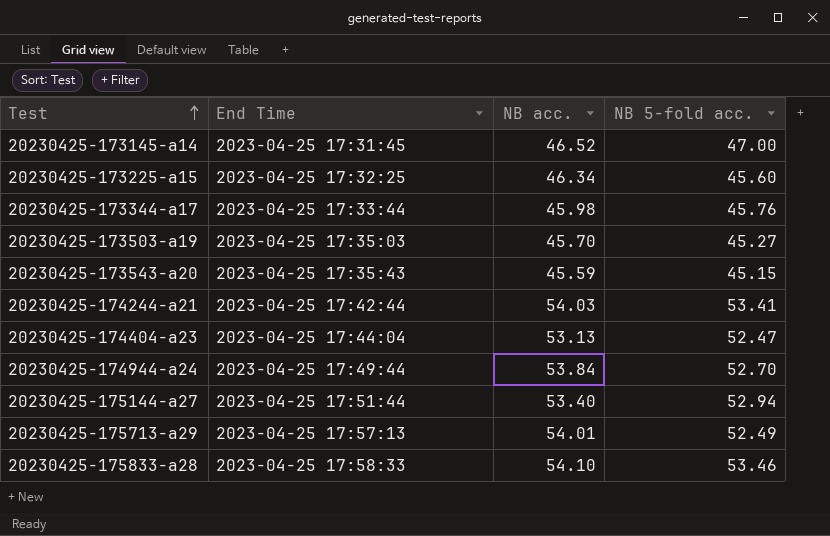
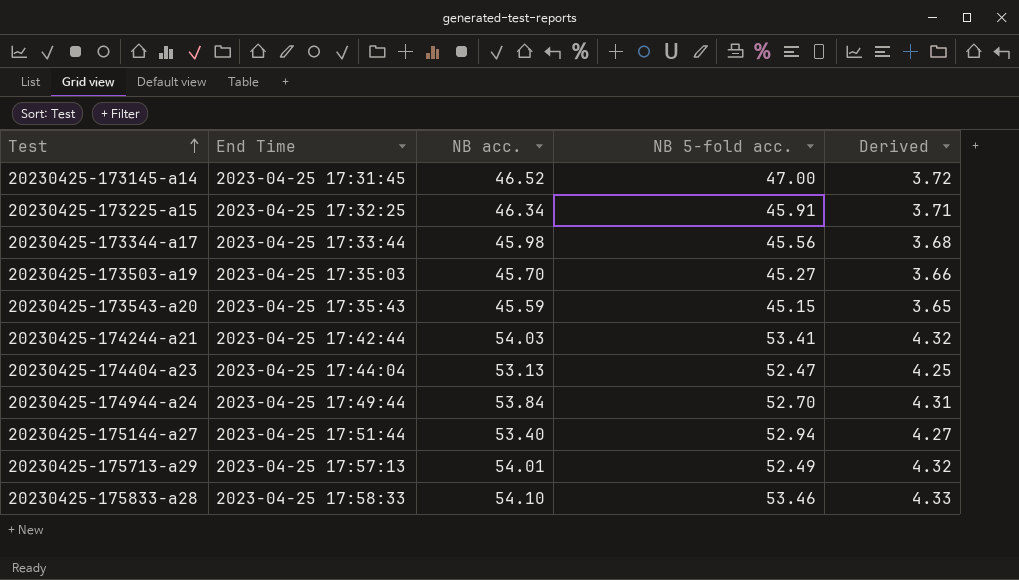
column Derived | formula: none -> [NB acc.] * 0.08
20230425-173225-a15 | NB 5-fold acc.: 45.60 -> 45.91
20230425-173344-a17 | NB 5-fold acc.: 45.76 -> 45.56

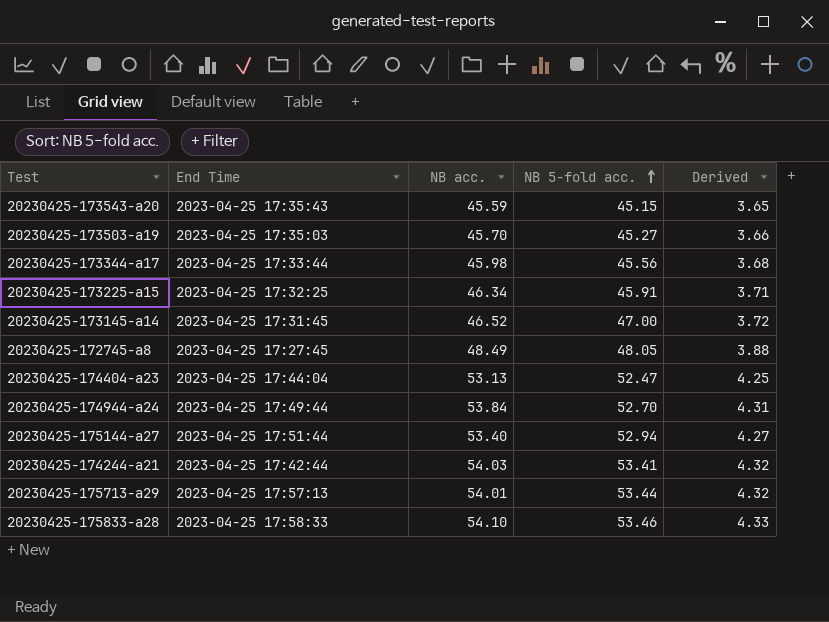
row order: Test ascending -> NB 5-fold acc. ascending
row 20230425-172745-a8: none -> 2023-04-25 17:27:45 | 48.49 | 48.05 | 3.88
20230425-175713-a29 | NB 5-fold acc.: 52.49 -> 53.44

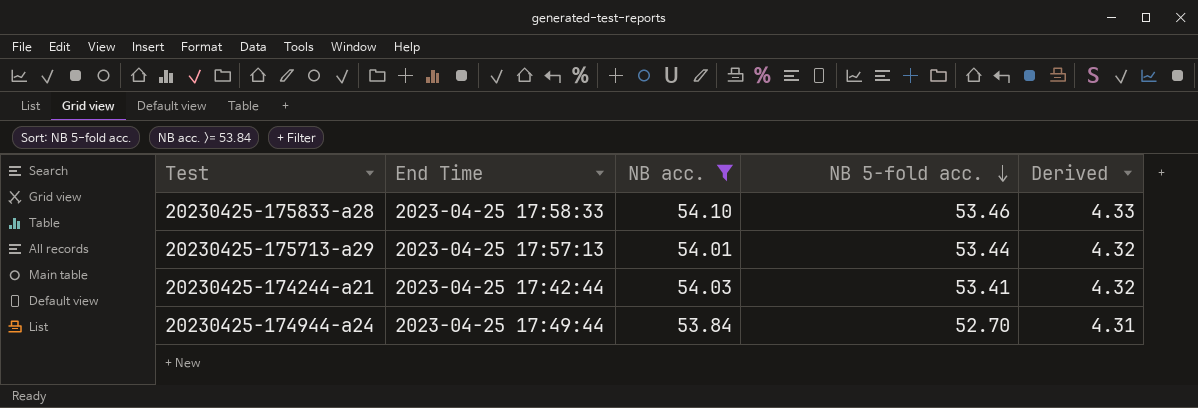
filter: none -> NB acc. >= 53.84
row order: NB 5-fold acc. ascending -> NB 5-fold acc. descending

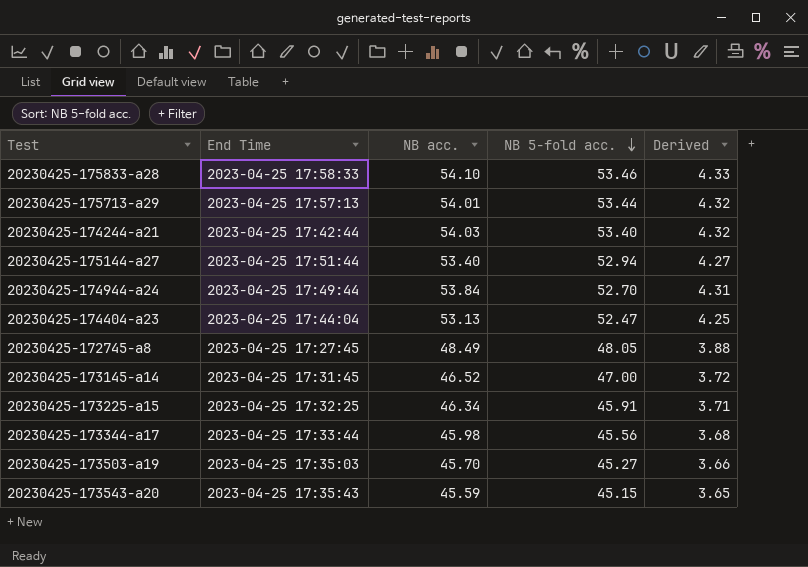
filter: NB acc. >= 53.84 -> none
20230425-174244-a21 | NB 5-fold acc.: 53.41 -> 53.40

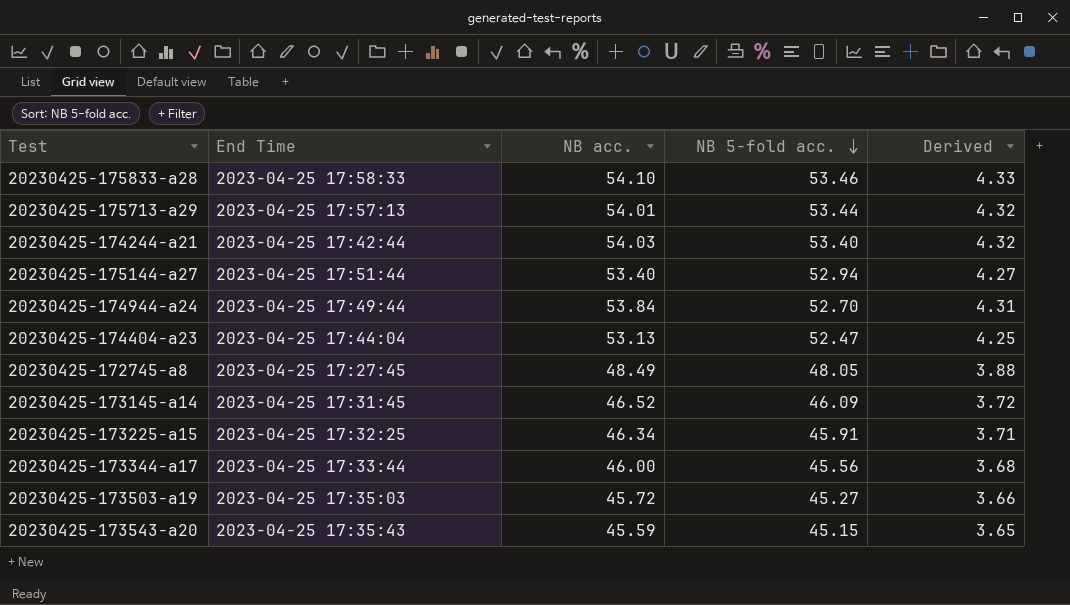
20230425-173145-a14 | NB 5-fold acc.: 47.00 -> 46.09
20230425-173344-a17 | NB acc.: 45.98 -> 46.00
20230425-173503-a19 | NB acc.: 45.70 -> 45.72

